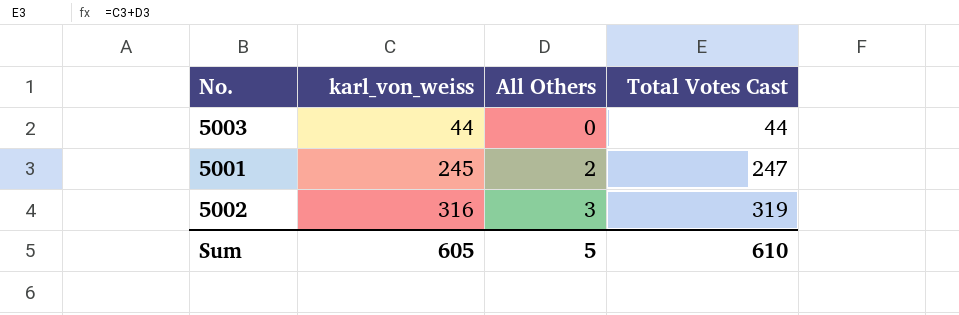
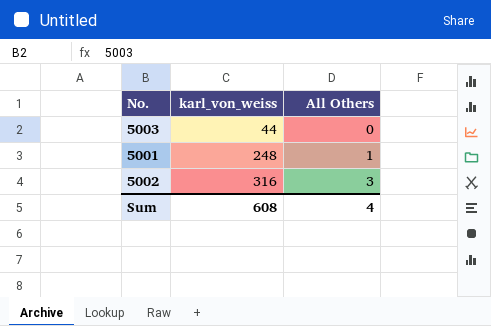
column Total Votes Cast | formula: [karl_von_weiss] + [All Others] -> none
5001 | karl_von_weiss: 245 -> 248
5001 | All Others: 2 -> 1
Sum | karl_von_weiss: 605 -> 608
Sum | All Others: 5 -> 4

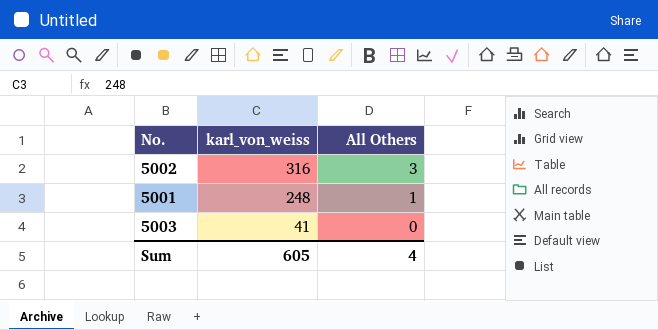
row order: karl_von_weiss ascending -> karl_von_weiss descending
5003 | karl_von_weiss: 44 -> 41
Sum | karl_von_weiss: 608 -> 605

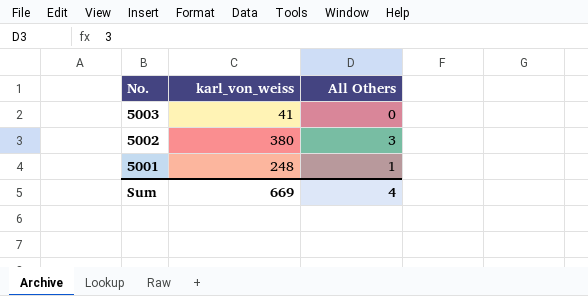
row order: karl_von_weiss descending -> No. descending
5002 | karl_von_weiss: 316 -> 380
Sum | karl_von_weiss: 605 -> 669

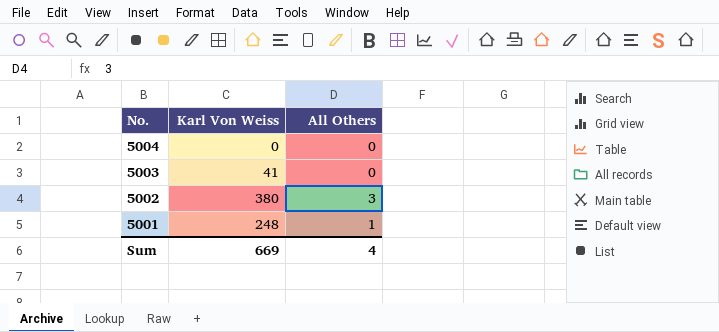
column name: karl_von_weiss -> Karl Von Weiss
row 5004: none -> 0 | 0

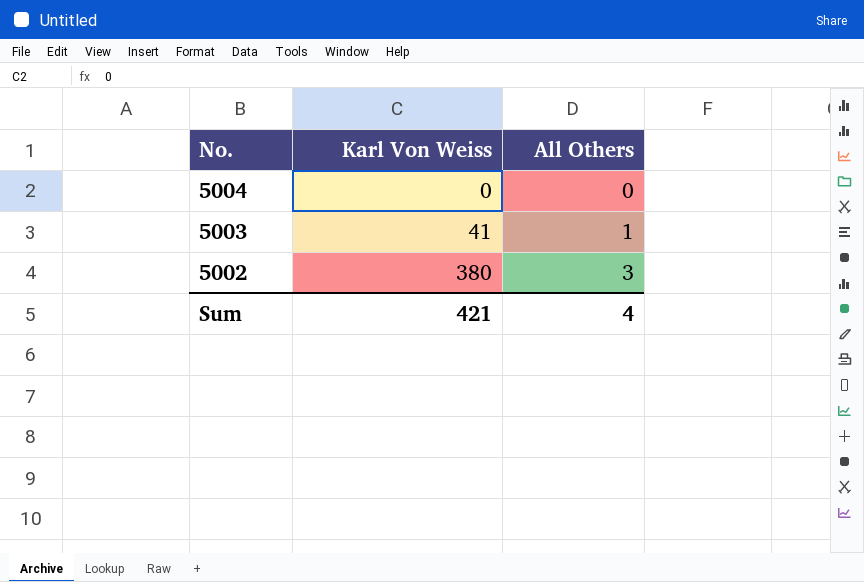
row 5001: 248 | 1 -> none
5003 | All Others: 0 -> 1
Sum | Karl Von Weiss: 669 -> 421

